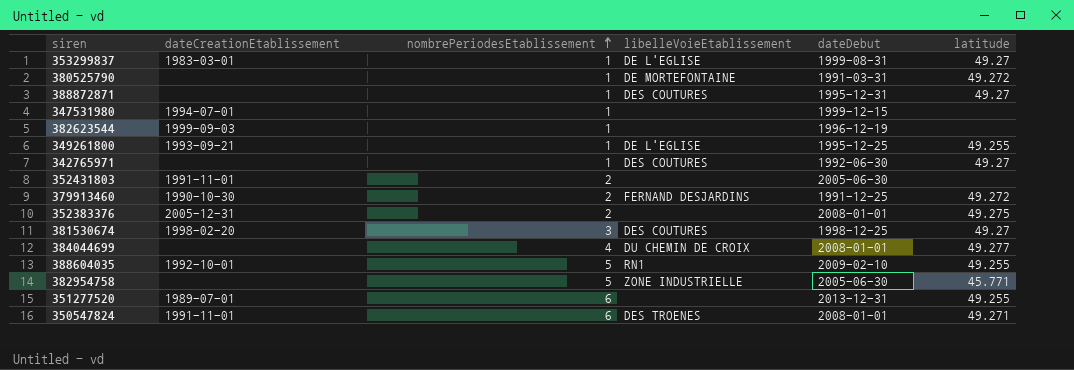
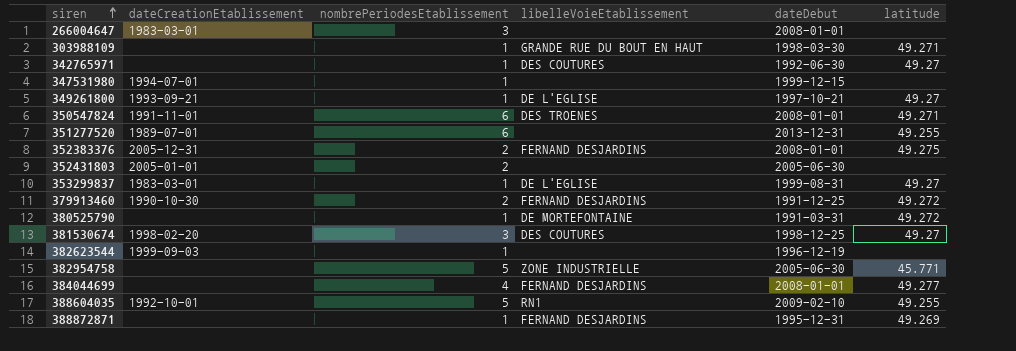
row order: nombrePeriodesEtablissement ascending -> siren ascending
row 266004647: none -> 1983-03-01 | 3 | none | 2008-01-01 | none
row 303988109: none -> none | 1 | GRANDE RUE DU BOUT EN HAUT | 1998-03-30 | 49.271
349261800 | dateDebut: 1995-12-25 -> 1997-10-21
349261800 | latitude: 49.255 -> 49.27
352383376 | libelleVoieEtablissement: none -> FERNAND DESJARDINS
352431803 | dateCreationEtablissement: 1991-11-01 -> 2005-01-01
384044699 | libelleVoieEtablissement: DU CHEMIN DE CROIX -> FERNAND DESJARDINS
388872871 | libelleVoieEtablissement: DES COUTURES -> FERNAND DESJARDINS
388872871 | latitude: 49.27 -> 49.269

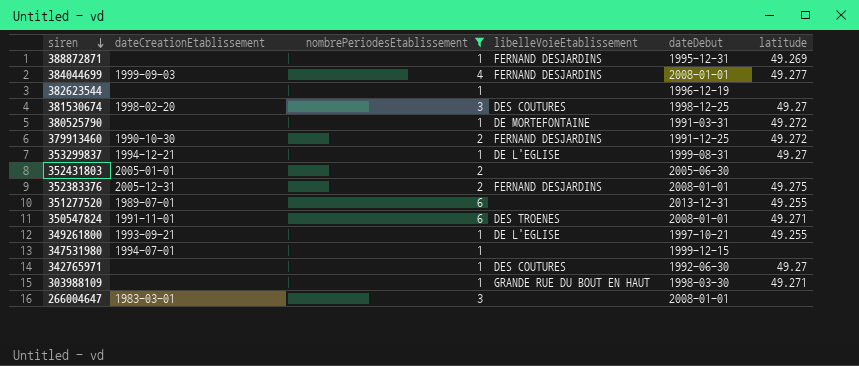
filter: none -> nombrePeriodesEtablissement != 5
row order: siren ascending -> siren descending
384044699 | dateCreationEtablissement: none -> 1999-09-03
382623544 | dateCreationEtablissement: 1999-09-03 -> none
353299837 | dateCreationEtablissement: 1983-03-01 -> 1994-12-21
349261800 | latitude: 49.27 -> 49.255

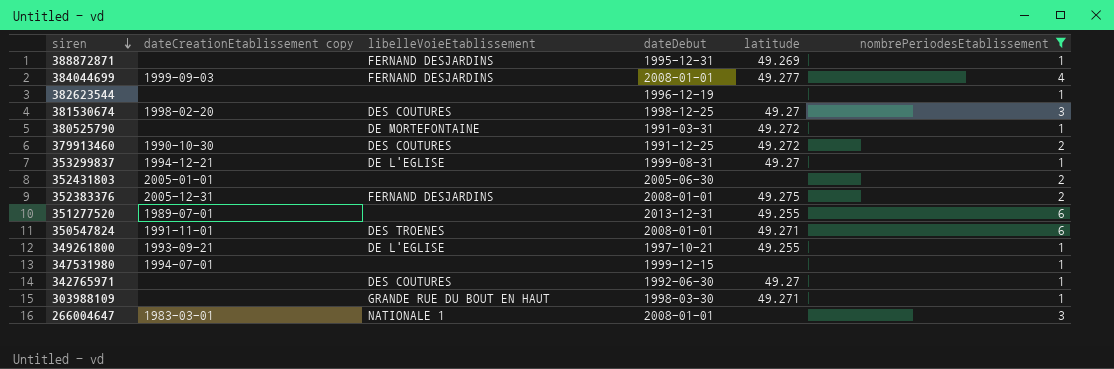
column name: dateCreationEtablissement -> dateCreationEtablissement copy
column nombrePeriodesEtablissement | position: 3 -> 6
379913460 | libelleVoieEtablissement: FERNAND DESJARDINS -> DES COUTURES
266004647 | libelleVoieEtablissement: none -> NATIONALE 1

